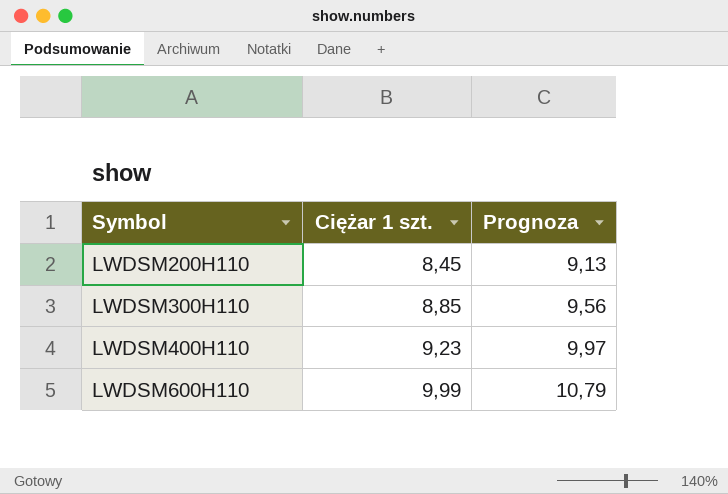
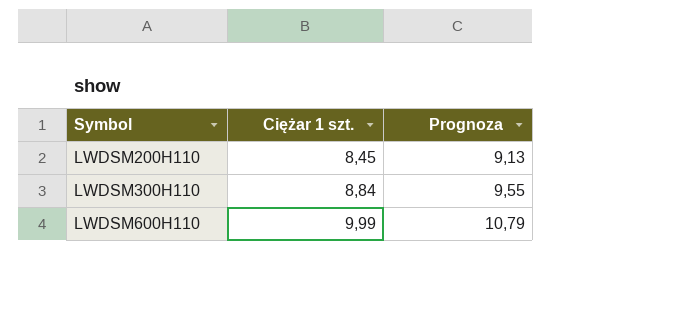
row LWDSM400H110: 9,23 | 9,97 -> none
LWDSM300H110 | Ciężar 1 szt.: 8,85 -> 8,84
LWDSM300H110 | Prognoza: 9,56 -> 9,55

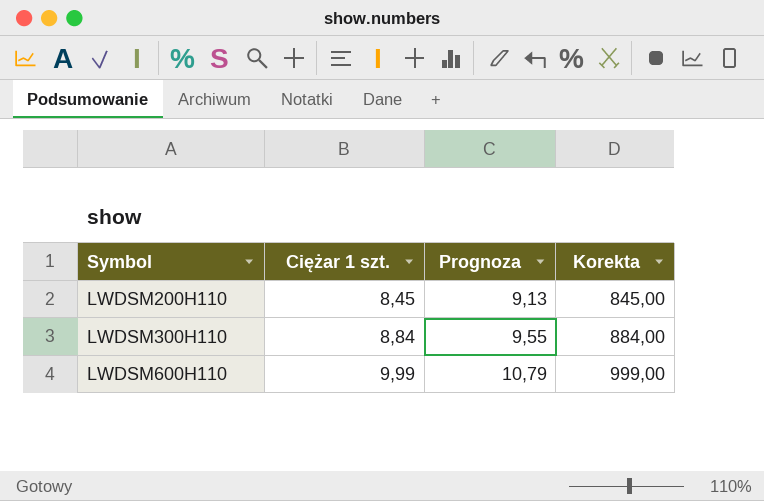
column Korekta | formula: none -> [Ciężar 1 szt.] * 100

